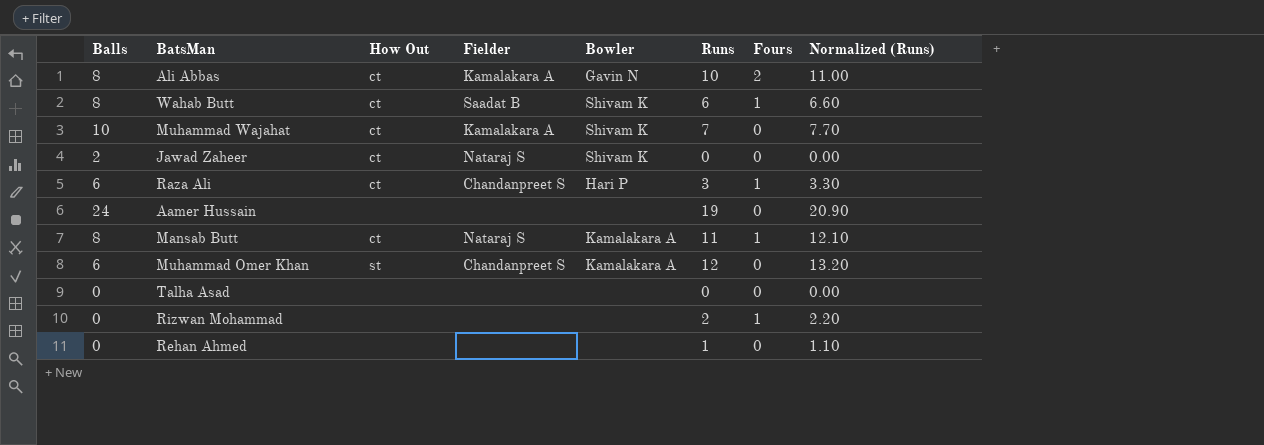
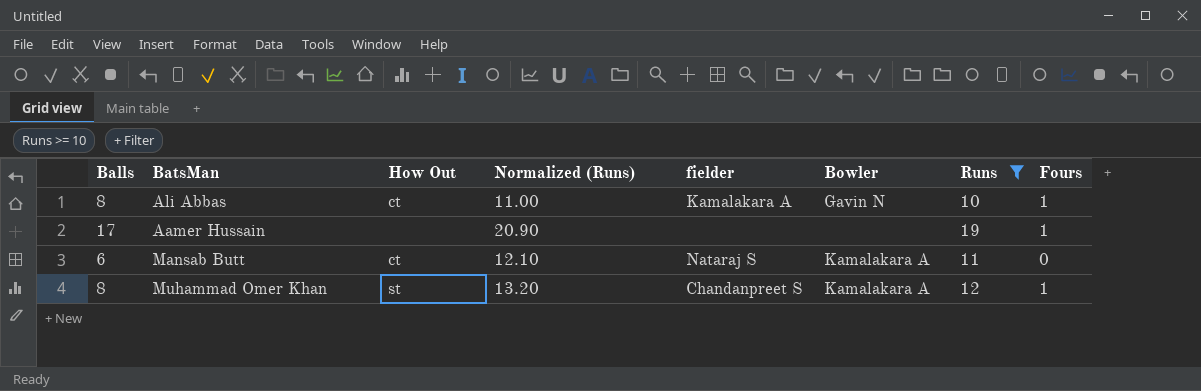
filter: none -> Runs >= 10
column Normalized (Runs) | position: 8 -> 4
column name: Fielder -> fielder
Ali Abbas | Fours: 2 -> 1
Aamer Hussain | Balls: 24 -> 17
Aamer Hussain | Fours: 0 -> 1
Mansab Butt | Balls: 8 -> 6
Mansab Butt | Fours: 1 -> 0
Muhammad Omer Khan | Balls: 6 -> 8
Muhammad Omer Khan | Fours: 0 -> 1

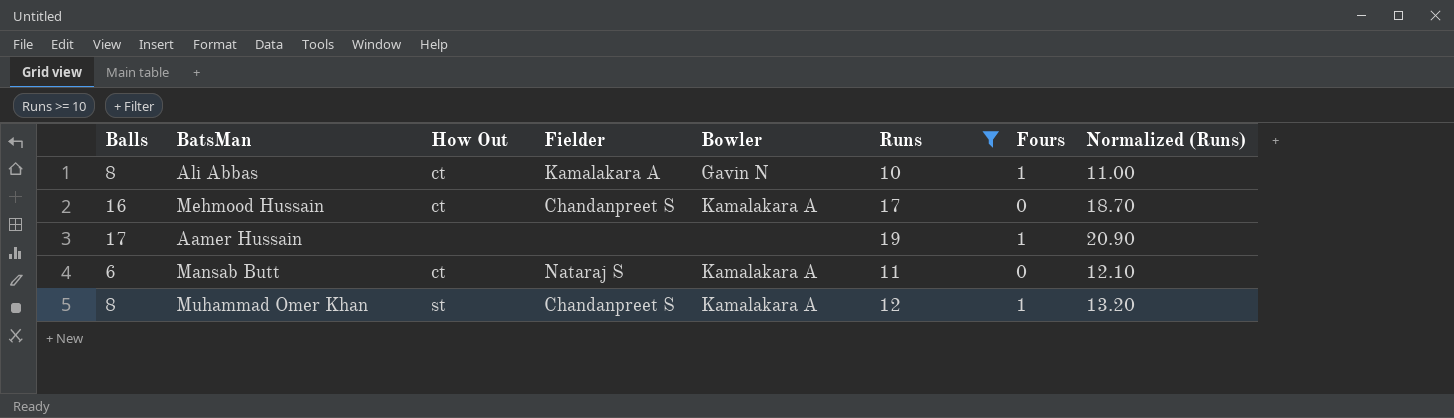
column name: fielder -> Fielder
column Normalized (Runs) | position: 4 -> 8
row Mehmood Hussain: none -> 16 | ct | Chandanpreet S | Kamalakara A | 17 | 0 | 18.70

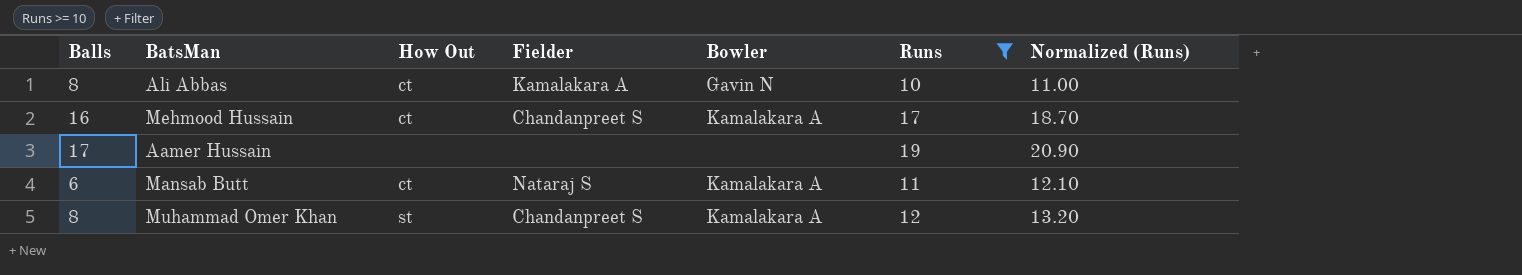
column Fours | position: 7 -> none

